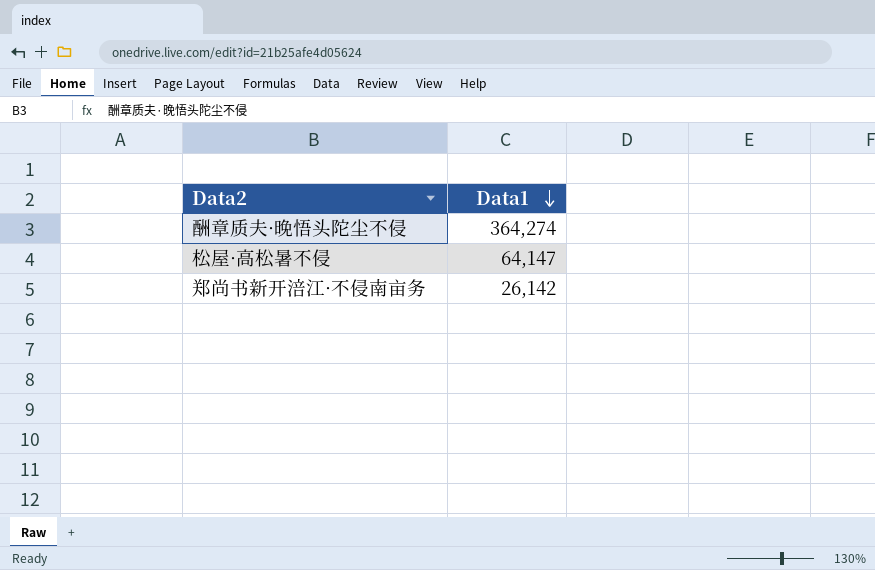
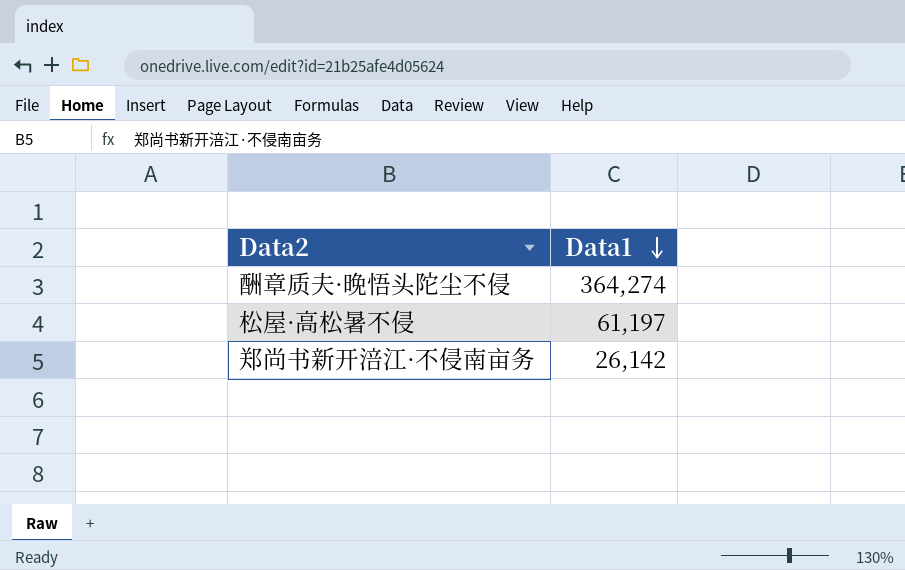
松屋·高松暑不侵 | Data1: 64,147 -> 61,197

